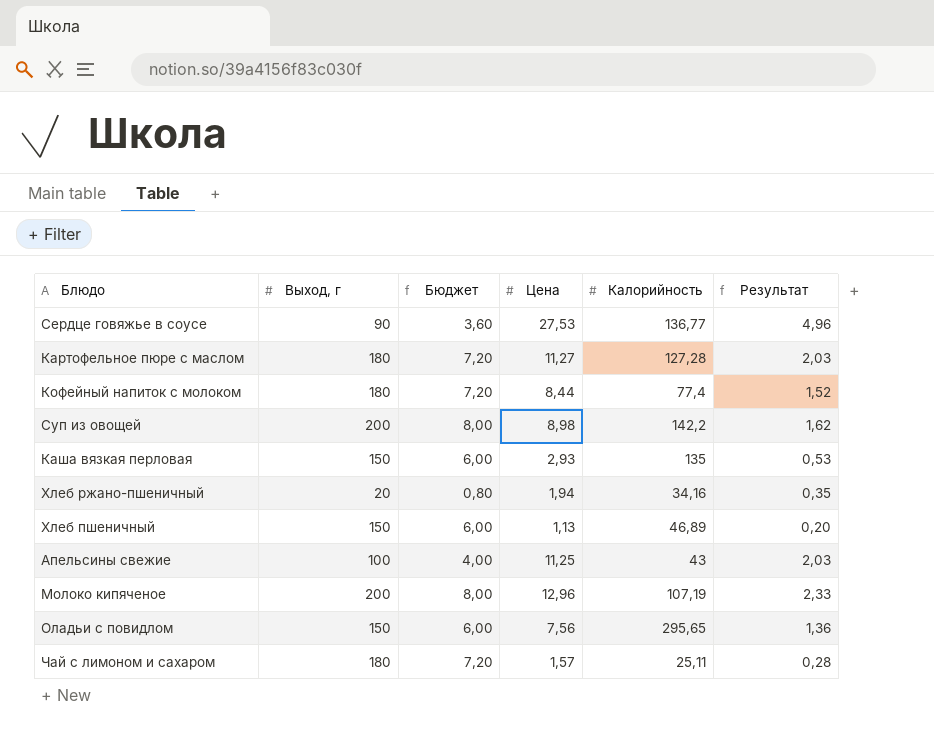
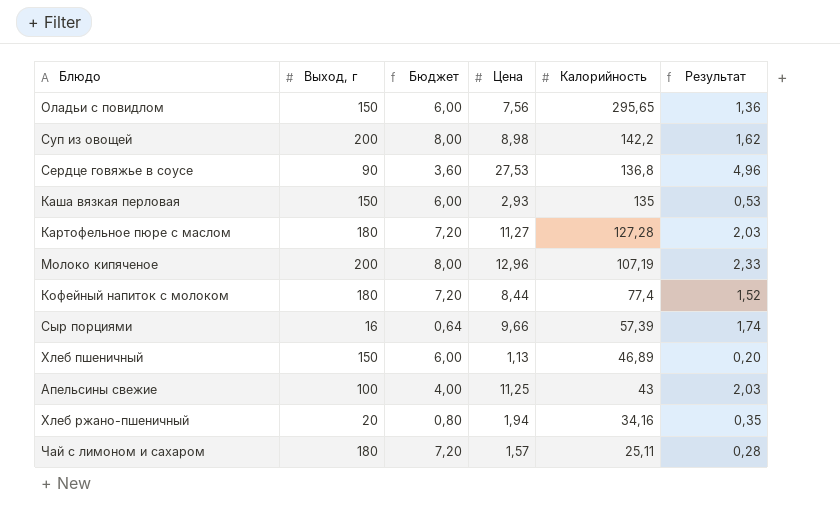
row order: none -> Калорийность descending
Сердце говяжье в соусе | Калорийность: 136,77 -> 136,8
row Сыр порциями: none -> 16 | 0,64 | 9,66 | 57,39 | 1,74

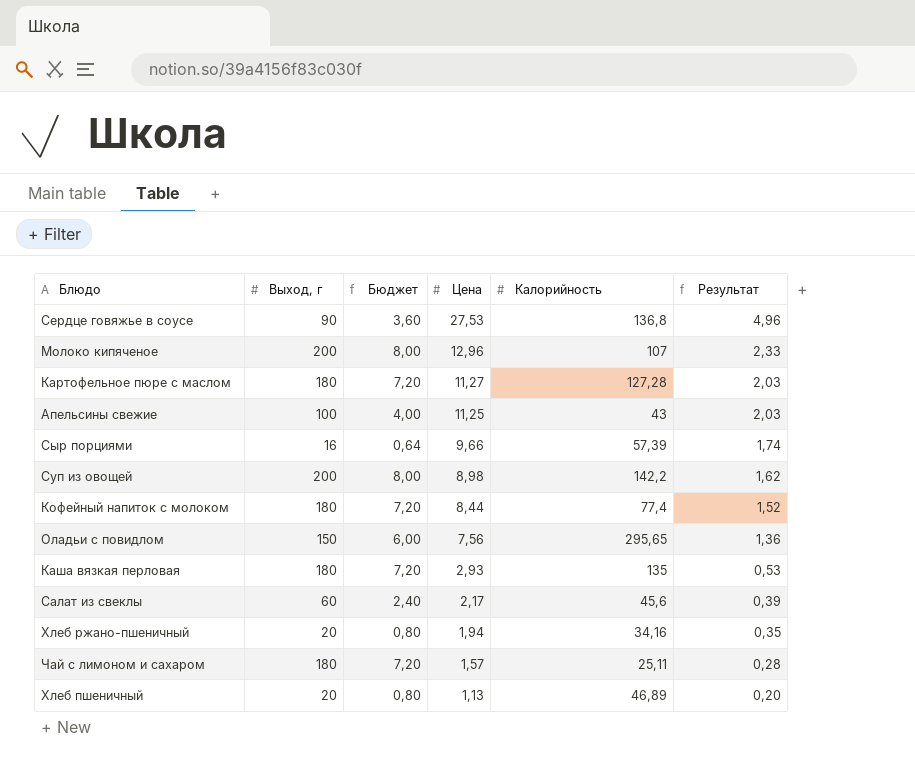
row order: Калорийность descending -> Цена descending
Молоко кипяченое | Калорийность: 107,19 -> 107
Каша вязкая перловая | Выход, г: 150 -> 180
Каша вязкая перловая | Бюджет: 6,00 -> 7,20
row Салат из свеклы: none -> 60 | 2,40 | 2,17 | 45,6 | 0,39
Хлеб пшеничный | Выход, г: 150 -> 20
Хлеб пшеничный | Бюджет: 6,00 -> 0,80

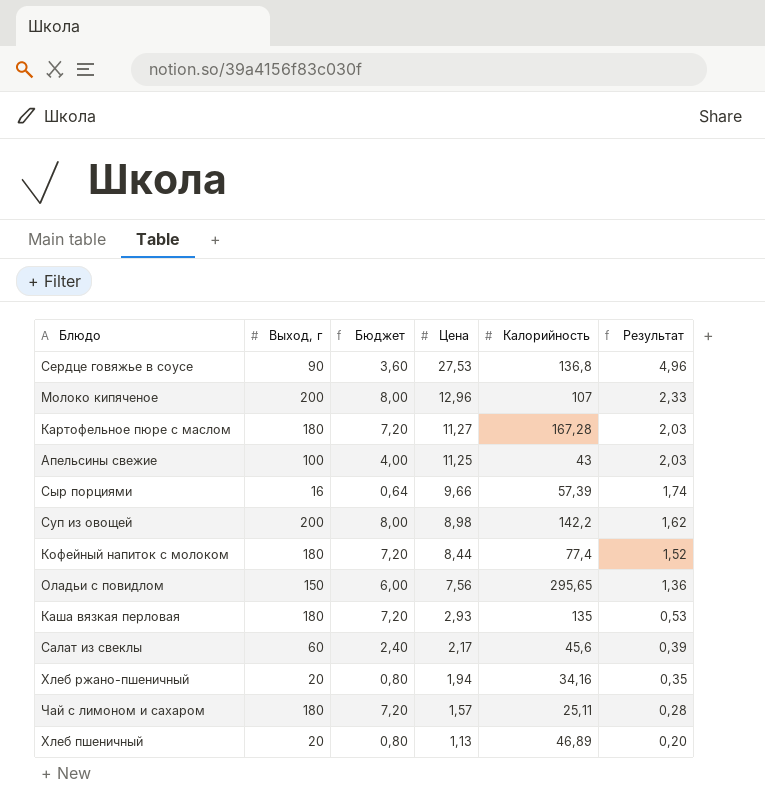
Картофельное пюре с маслом | Калорийность: 127,28 -> 167,28

